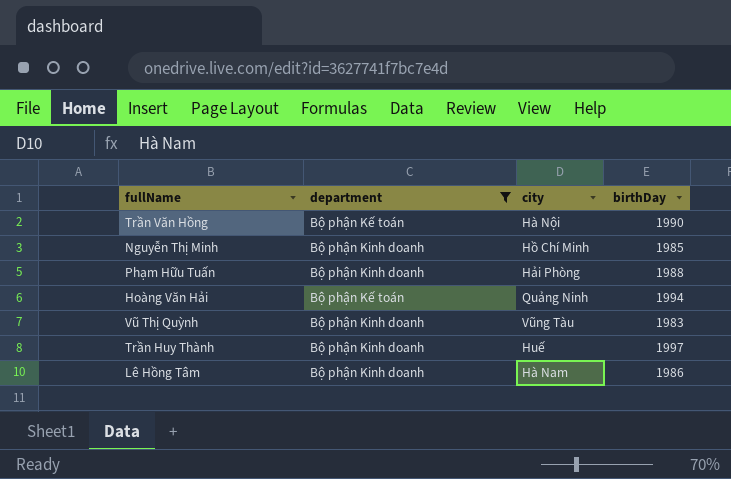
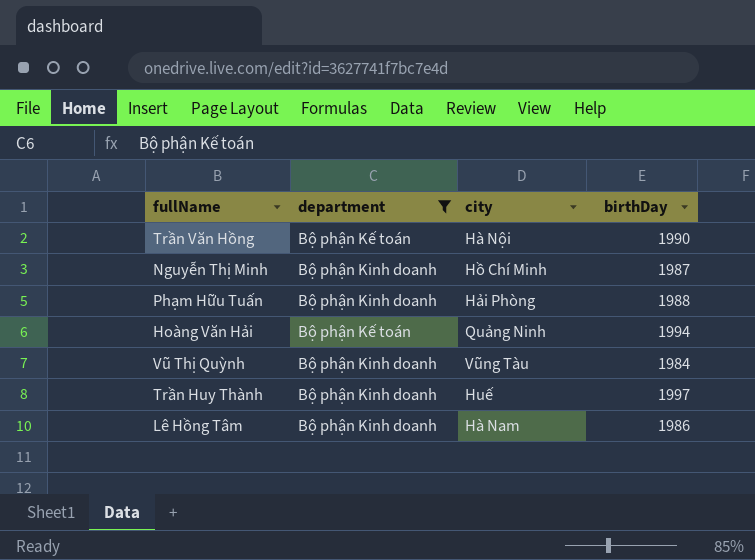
Nguyễn Thị Minh | birthDay: 1985 -> 1987
Vũ Thị Quỳnh | birthDay: 1983 -> 1984

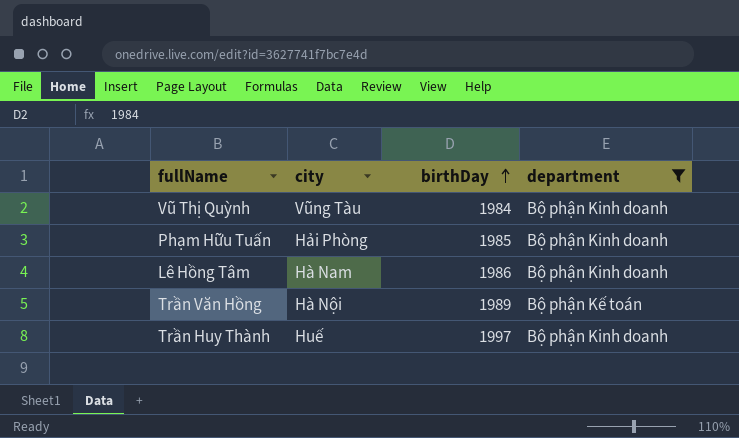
row order: none -> birthDay ascending
column department | position: 2 -> 4
row Nguyễn Thị Minh: Bộ phận Kinh doanh | Hồ Chí Minh | 1987 -> none
row Hoàng Văn Hải: Bộ phận Kế toán | Quảng Ninh | 1994 -> none
Phạm Hữu Tuấn | birthDay: 1988 -> 1985
Trần Văn Hồng | birthDay: 1990 -> 1989

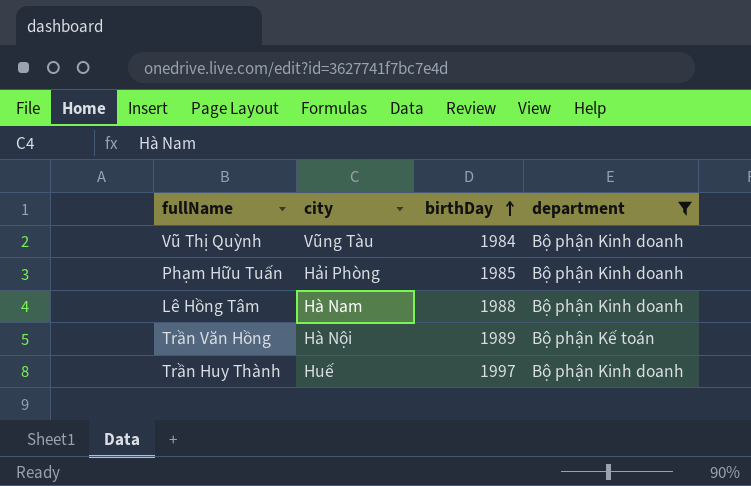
Lê Hồng Tâm | birthDay: 1986 -> 1988

